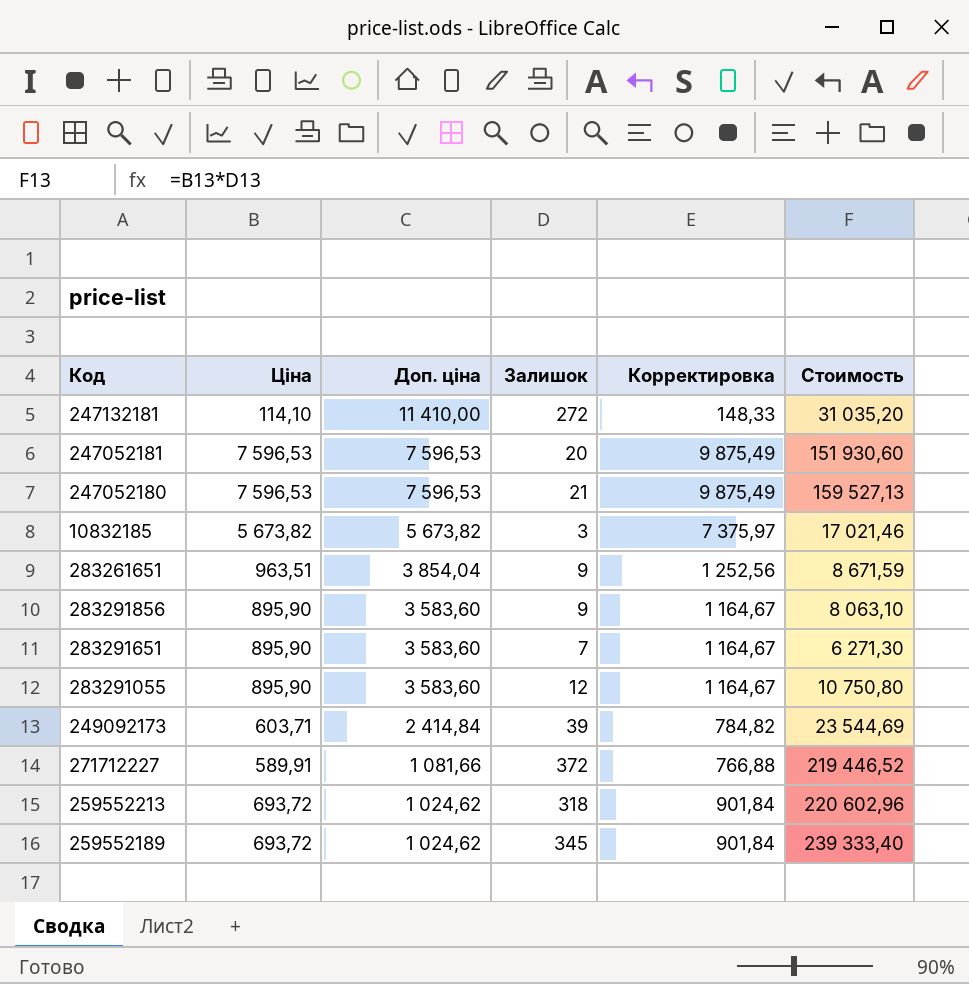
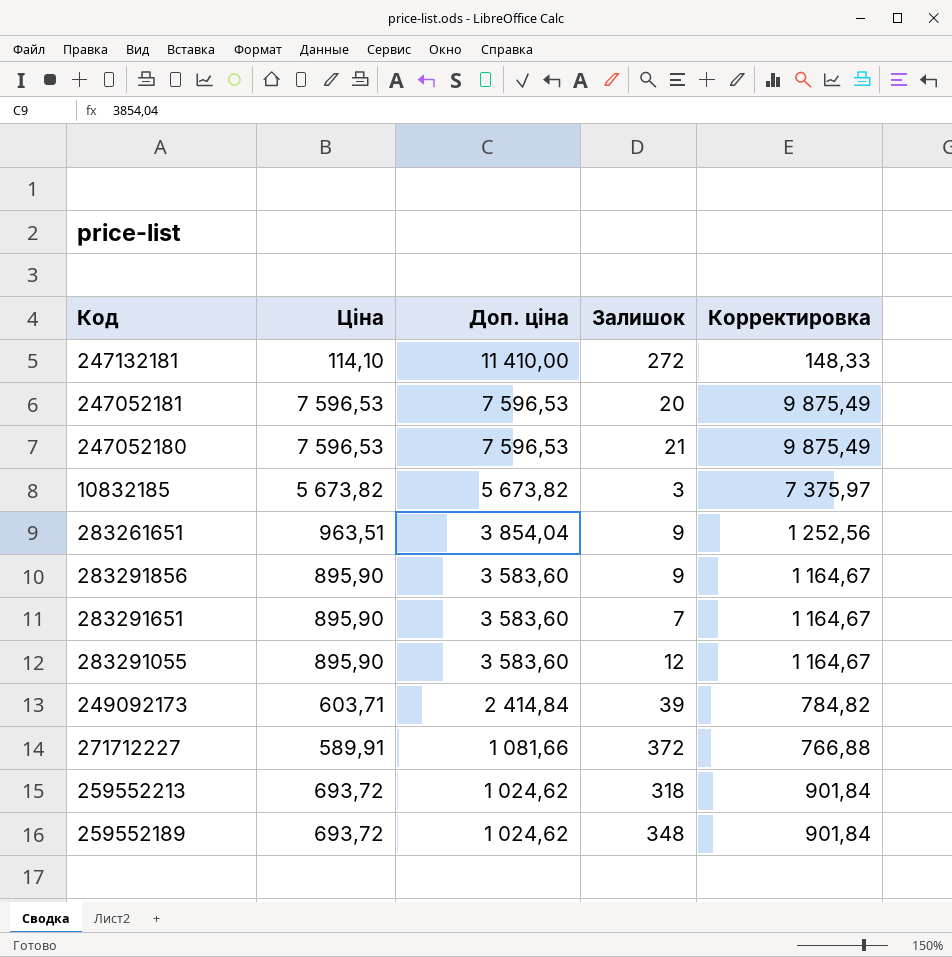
column Стоимость | formula: [Ціна] * [Залишок] -> none
259552189 | Залишок: 345 -> 348

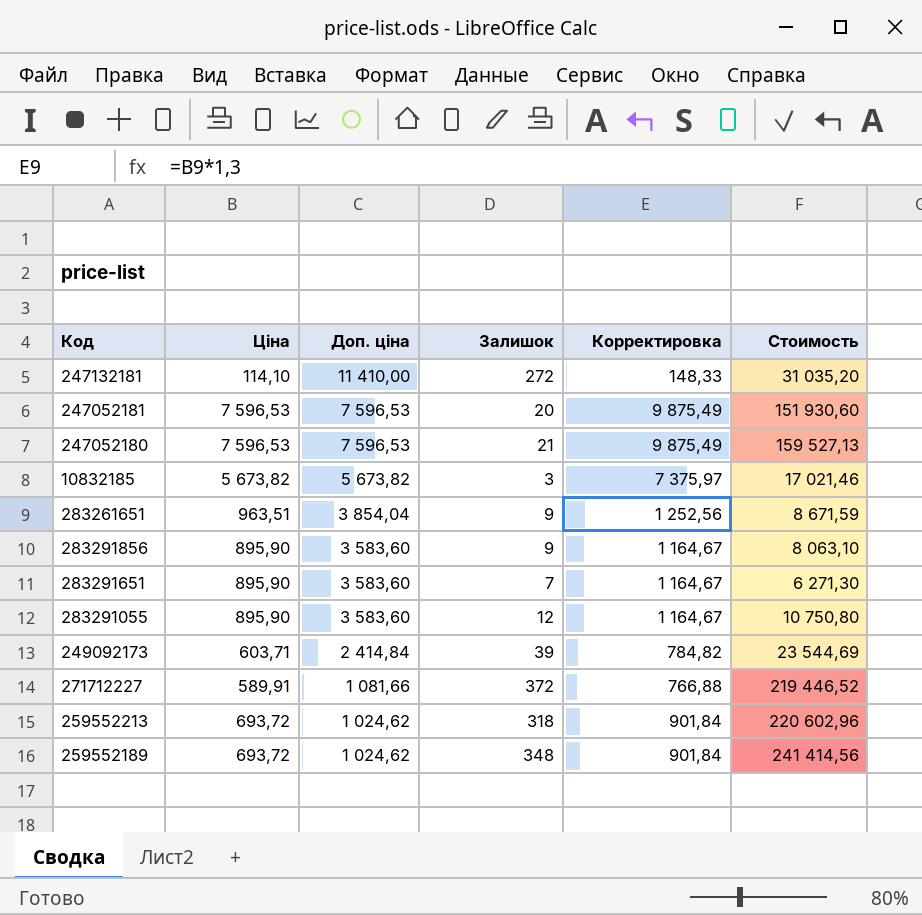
column Стоимость | formula: none -> [Ціна] * [Залишок]

